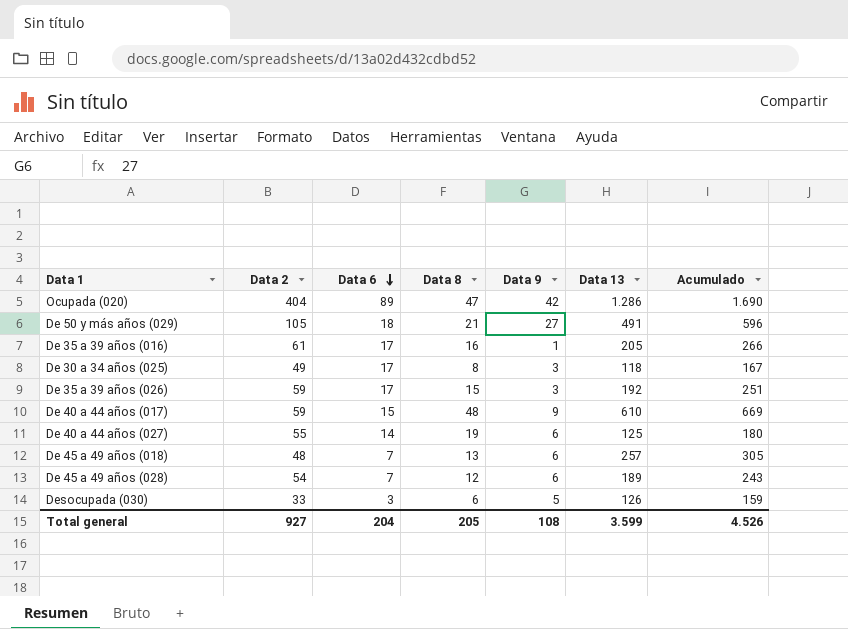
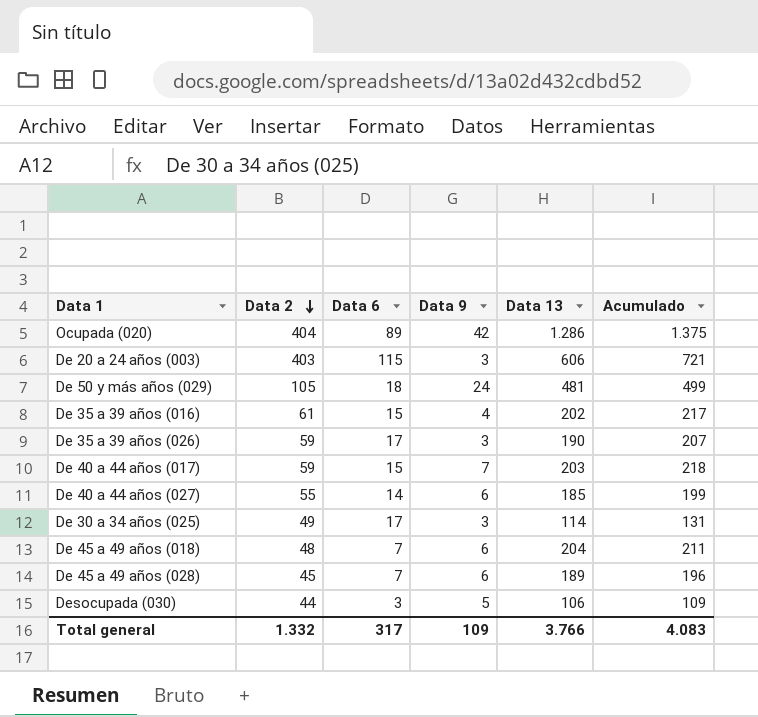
row order: Data 6 descending -> Data 2 descending
column Data 8 | position: 4 -> none
column Acumulado | formula: [Data 2] + [Data 13] -> [Data 6] + [Data 13]
row De 20 a 24 años (003): none -> 403 | 115 | 3 | 606 | 721
De 50 y más años (029) | Data 9: 27 -> 24
De 50 y más años (029) | Data 13: 491 -> 481
De 35 a 39 años (016) | Data 6: 17 -> 15
De 35 a 39 años (016) | Data 9: 1 -> 4
De 35 a 39 años (016) | Data 13: 205 -> 202
De 35 a 39 años (026) | Data 13: 192 -> 190
De 40 a 44 años (017) | Data 9: 9 -> 7
De 40 a 44 años (017) | Data 13: 610 -> 203
De 40 a 44 años (027) | Data 13: 125 -> 185
De 30 a 34 años (025) | Data 13: 118 -> 114
De 45 a 49 años (018) | Data 13: 257 -> 204
De 45 a 49 años (028) | Data 2: 54 -> 45
Desocupada (030) | Data 2: 33 -> 44
Desocupada (030) | Data 13: 126 -> 106
Total general | Data 2: 927 -> 1.332
Total general | Data 6: 204 -> 317
Total general | Data 9: 108 -> 109
Total general | Data 13: 3.599 -> 3.766
Total general | Acumulado: 4.526 -> 4.083

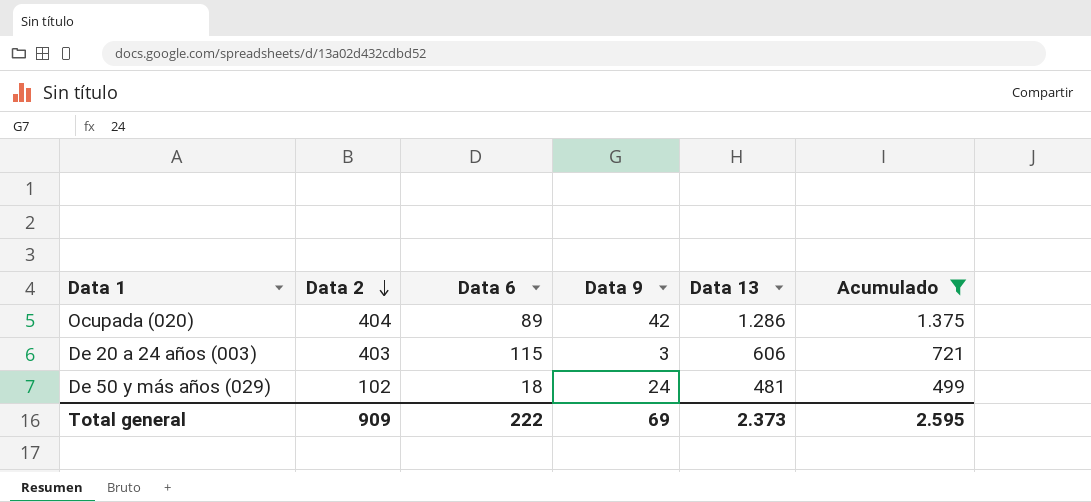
filter: none -> Acumulado >= 499
De 50 y más años (029) | Data 2: 105 -> 102
Total general | Data 2: 1.332 -> 909
Total general | Data 6: 317 -> 222
Total general | Data 9: 109 -> 69
Total general | Data 13: 3.766 -> 2.373
Total general | Acumulado: 4.083 -> 2.595

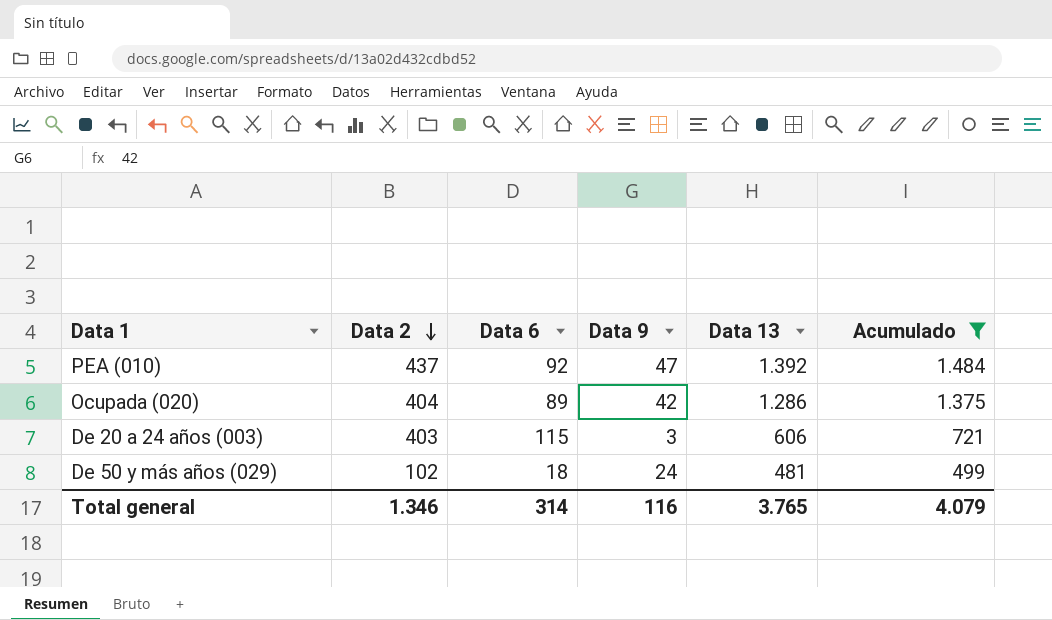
row PEA (010): none -> 437 | 92 | 47 | 1.392 | 1.484
Total general | Data 2: 909 -> 1.346
Total general | Data 6: 222 -> 314
Total general | Data 9: 69 -> 116
Total general | Data 13: 2.373 -> 3.765
Total general | Acumulado: 2.595 -> 4.079

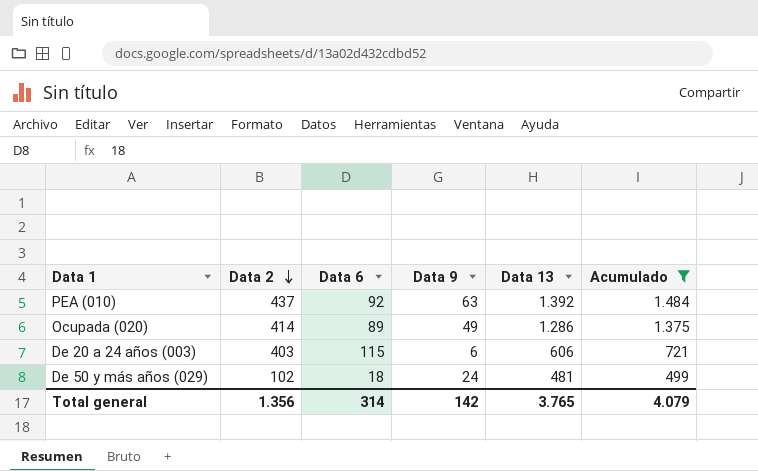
PEA (010) | Data 9: 47 -> 63
Ocupada (020) | Data 2: 404 -> 414
Ocupada (020) | Data 9: 42 -> 49
De 20 a 24 años (003) | Data 9: 3 -> 6
Total general | Data 2: 1.346 -> 1.356
Total general | Data 9: 116 -> 142

